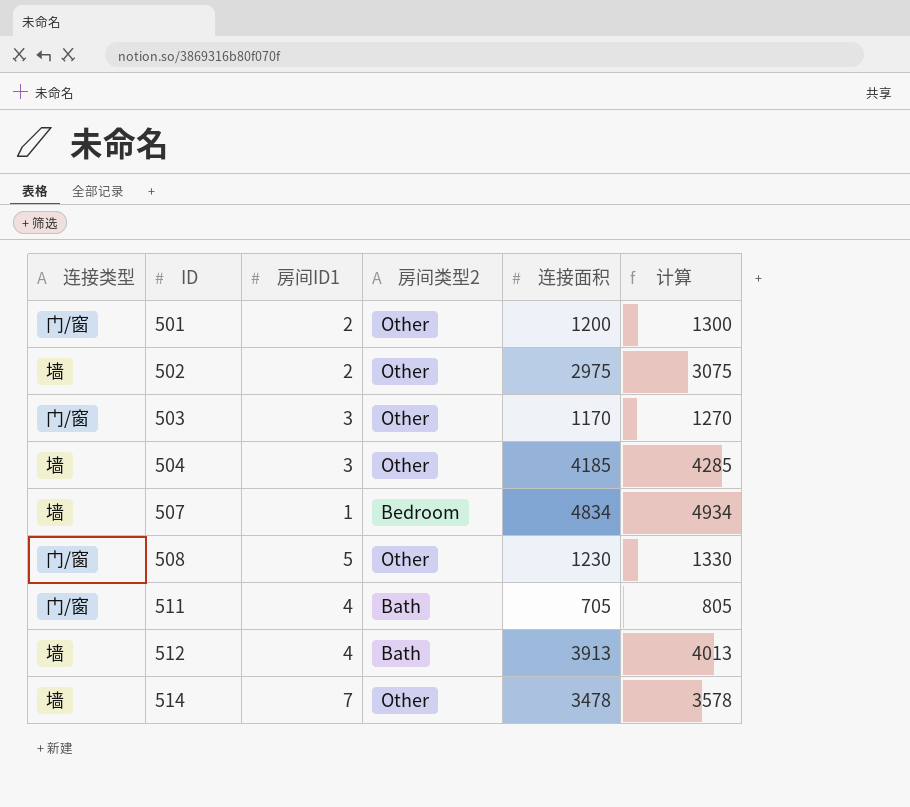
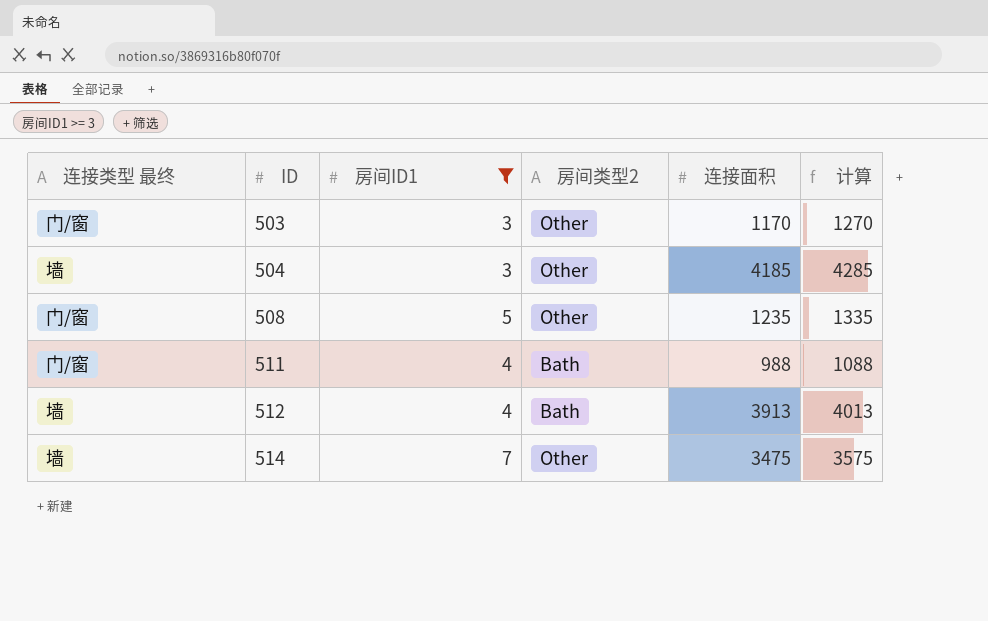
filter: none -> 房间ID1 >= 3
column name: 连接类型 -> 连接类型 最终
508 | 连接面积: 1230 -> 1235
508 | 计算: 1330 -> 1335
511 | 连接面积: 705 -> 988
511 | 计算: 805 -> 1088
514 | 连接面积: 3478 -> 3475
514 | 计算: 3578 -> 3575

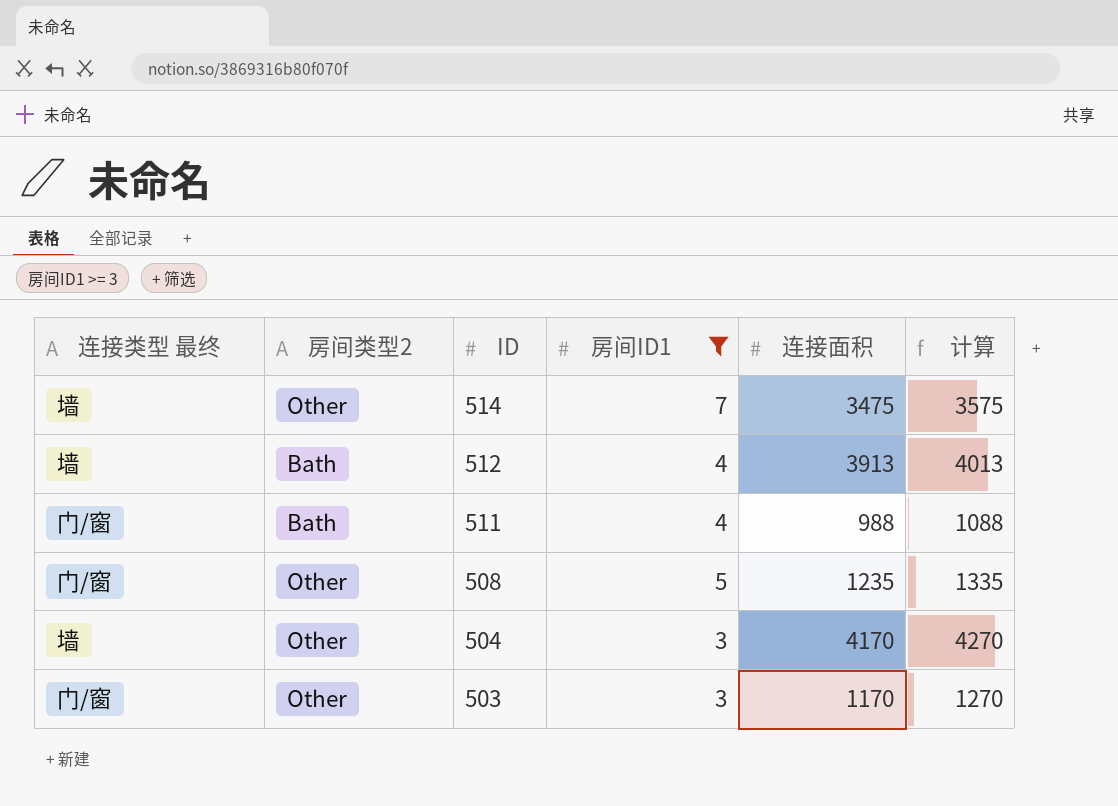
row order: ID ascending -> ID descending
column 房间类型2 | position: 4 -> 2
504 | 连接面积: 4185 -> 4170
504 | 计算: 4285 -> 4270

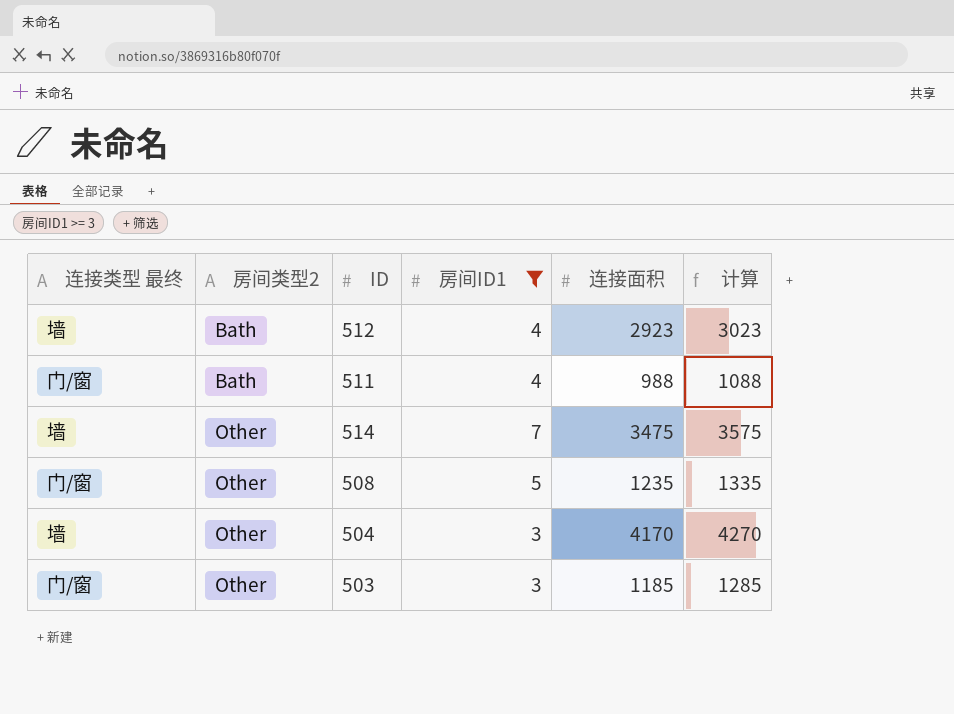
row order: ID descending -> 房间类型2 ascending
512 | 连接面积: 3913 -> 2923
512 | 计算: 4013 -> 3023
503 | 连接面积: 1170 -> 1185
503 | 计算: 1270 -> 1285

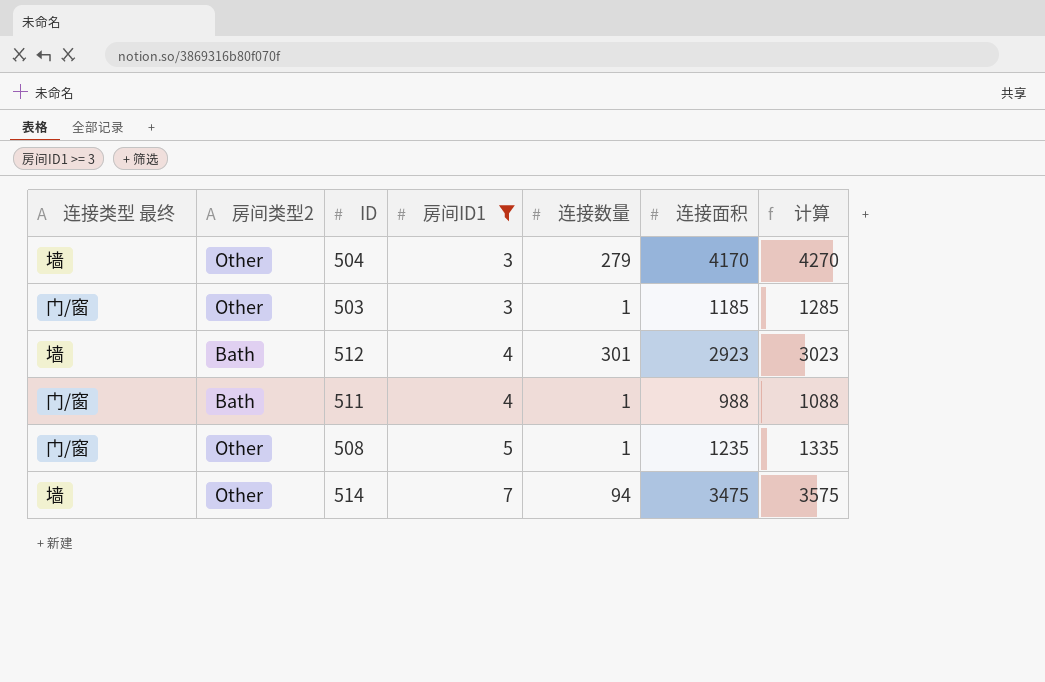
row order: 房间类型2 ascending -> 房间ID1 ascending
column 连接数量 | position: none -> 5

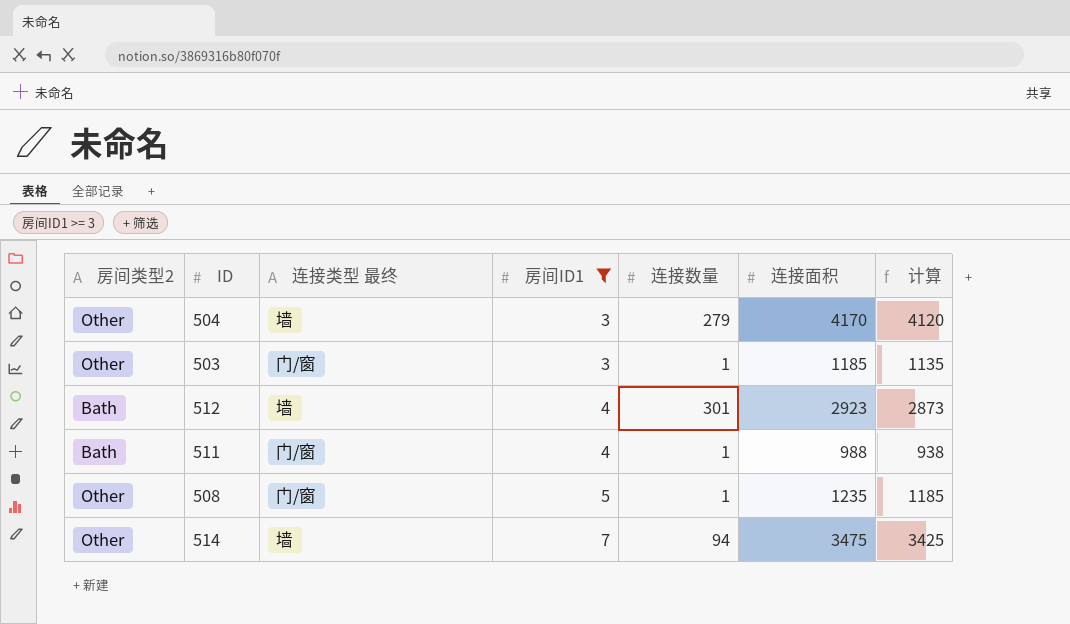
column 连接类型 最终 | position: 1 -> 3
column 计算 | formula: [连接面积] + 100 -> [连接面积] - 50

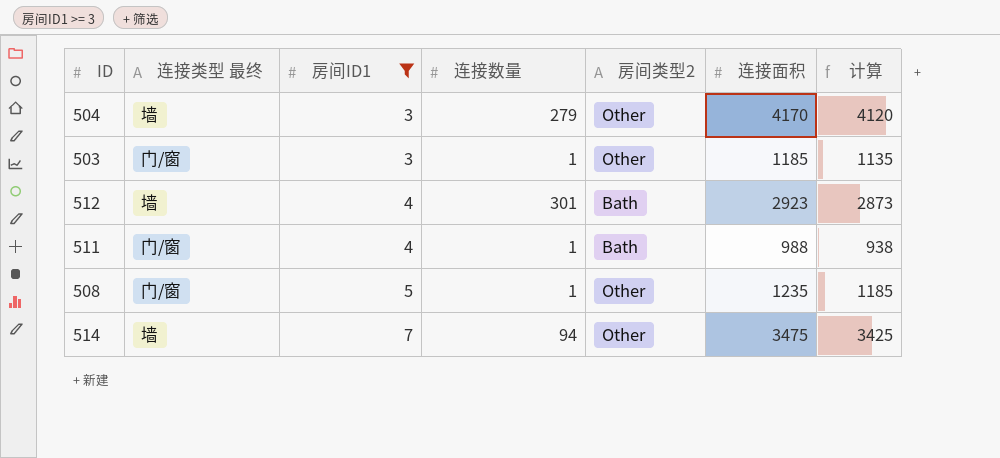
column 房间类型2 | position: 1 -> 5

